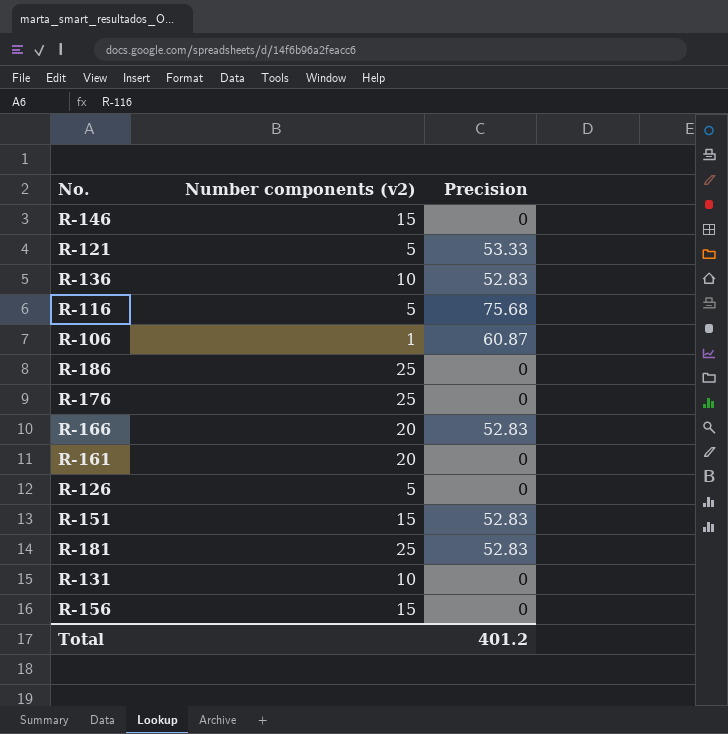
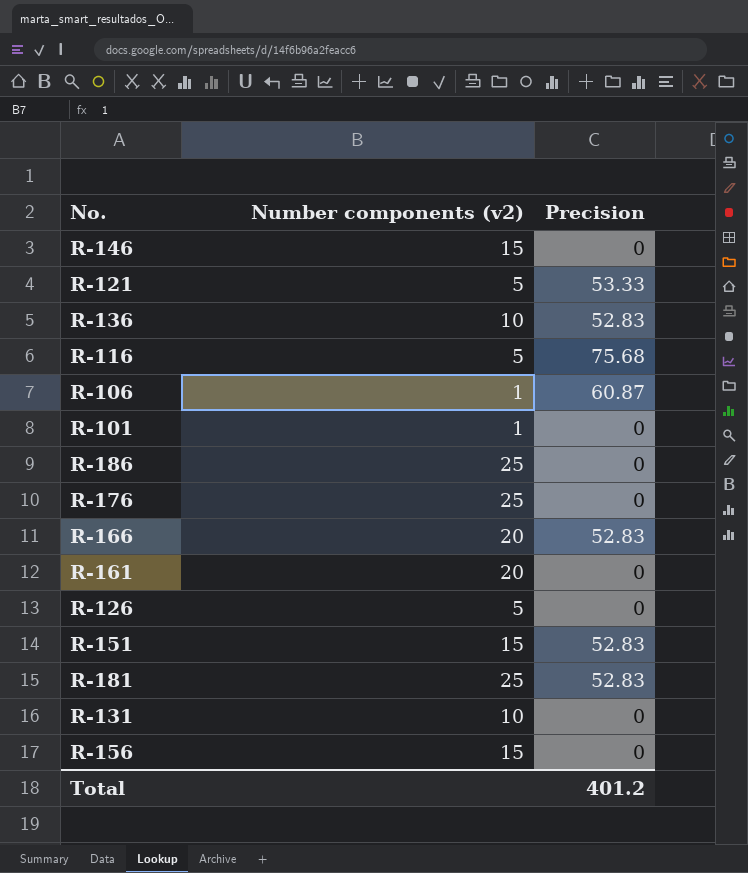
row R-101: none -> 1 | 0

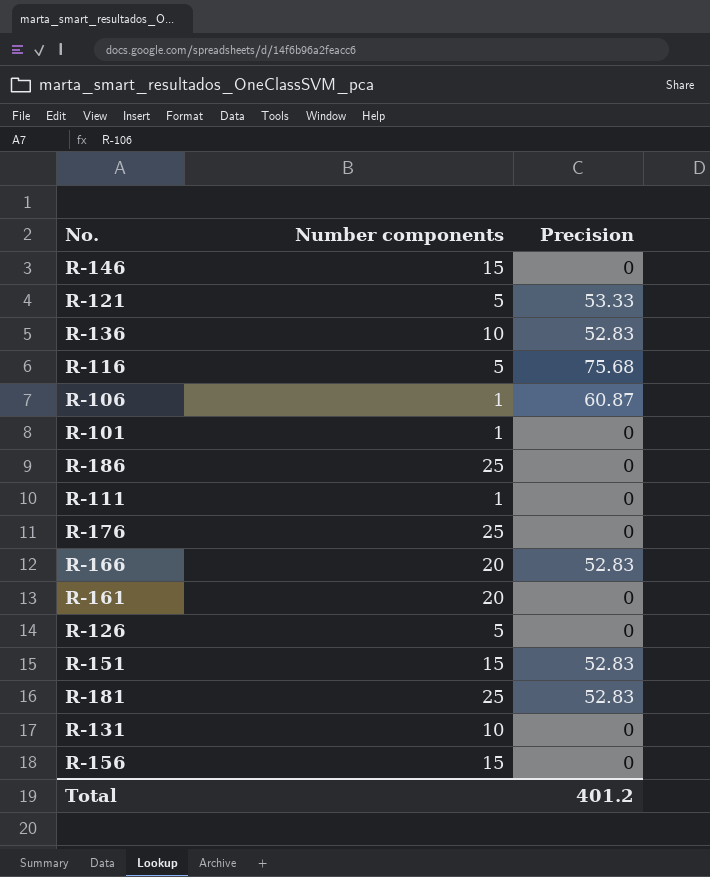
column name: Number components (v2) -> Number components
row R-111: none -> 1 | 0

